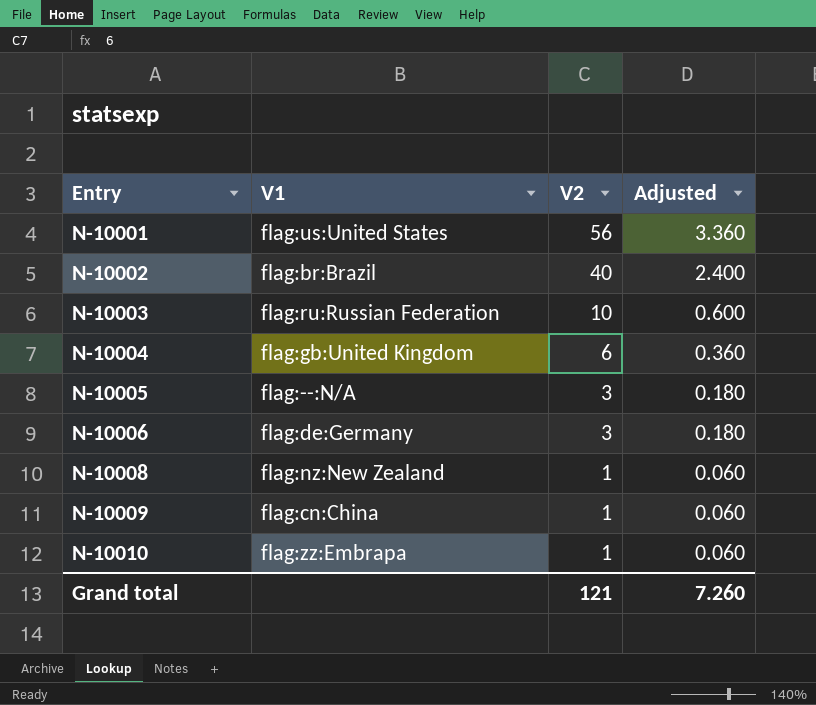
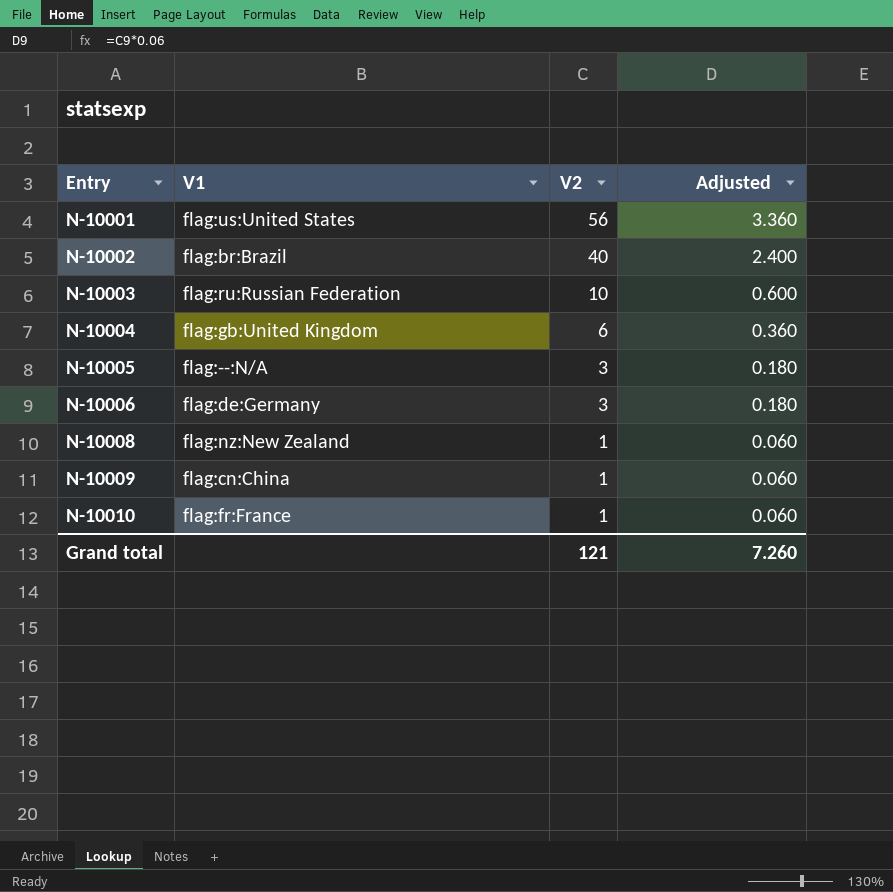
N-10010 | V1: flag:zz:Embrapa -> flag:fr:France

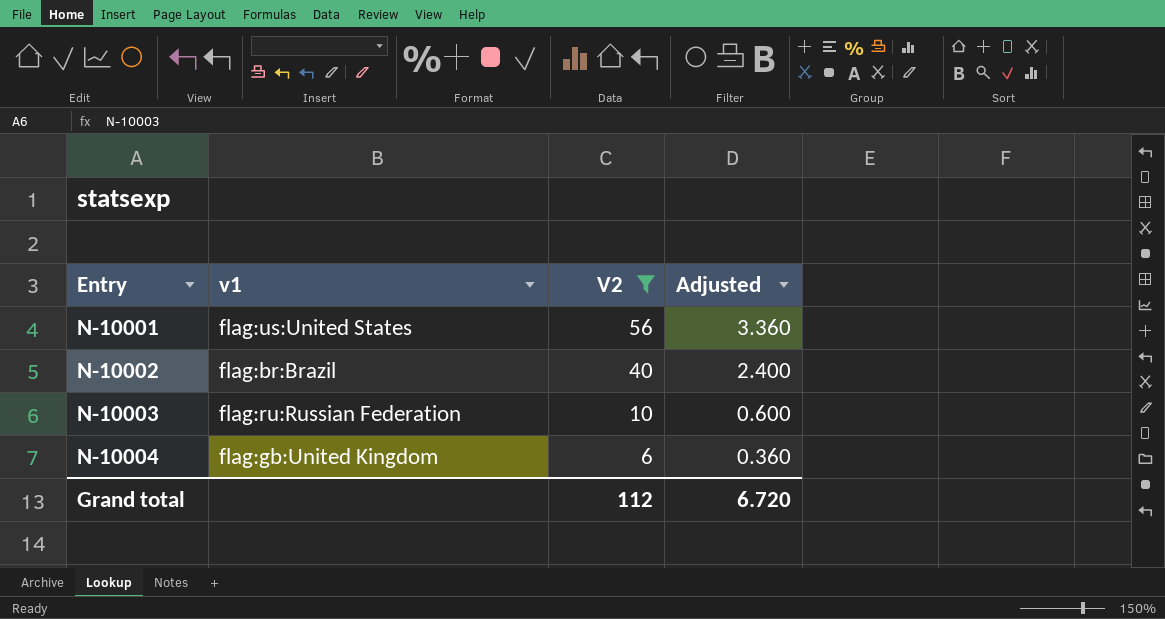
filter: none -> V2 >= 6
column name: V1 -> v1
Grand total | V2: 121 -> 112
Grand total | Adjusted: 7.260 -> 6.720

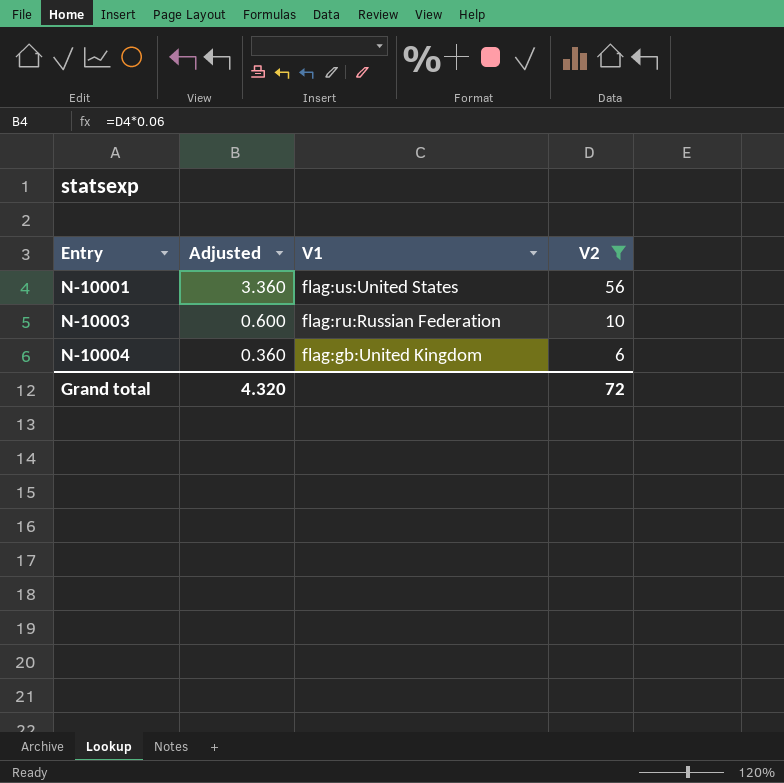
column Adjusted | position: 4 -> 2
column name: v1 -> V1
row N-10002: flag:br:Brazil | 40 | 2.400 -> none
Grand total | Adjusted: 6.720 -> 4.320
Grand total | V2: 112 -> 72

